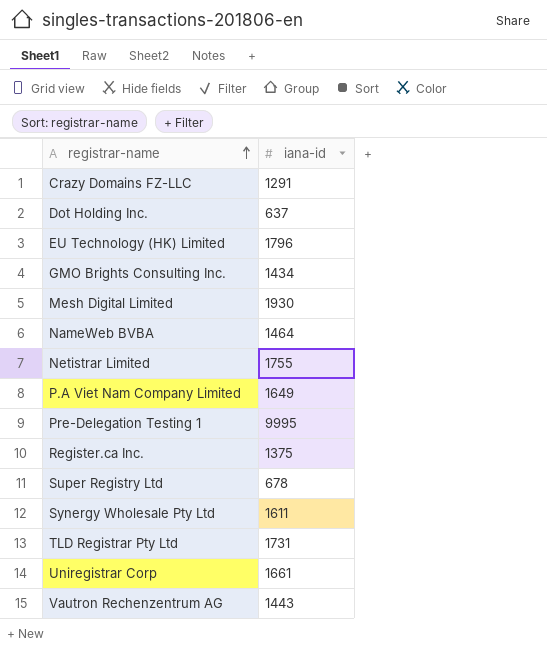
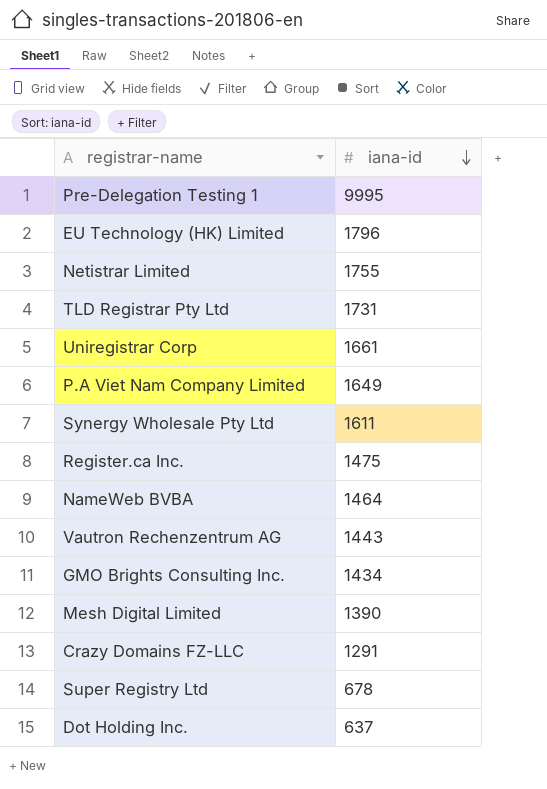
row order: registrar-name ascending -> iana-id descending
Register.ca Inc. | iana-id: 1375 -> 1475
Mesh Digital Limited | iana-id: 1930 -> 1390

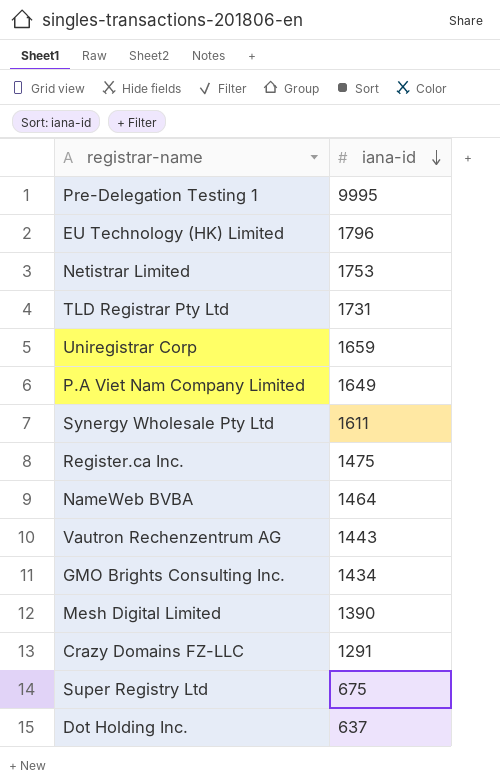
Netistrar Limited | iana-id: 1755 -> 1753
Uniregistrar Corp | iana-id: 1661 -> 1659
Super Registry Ltd | iana-id: 678 -> 675

